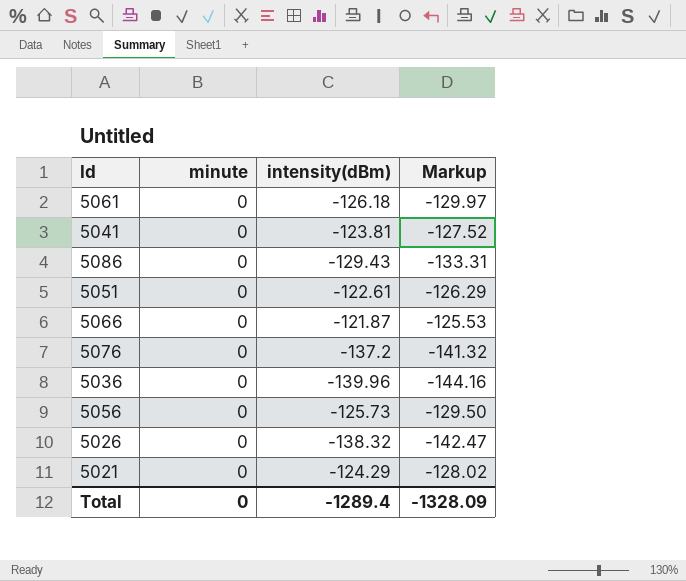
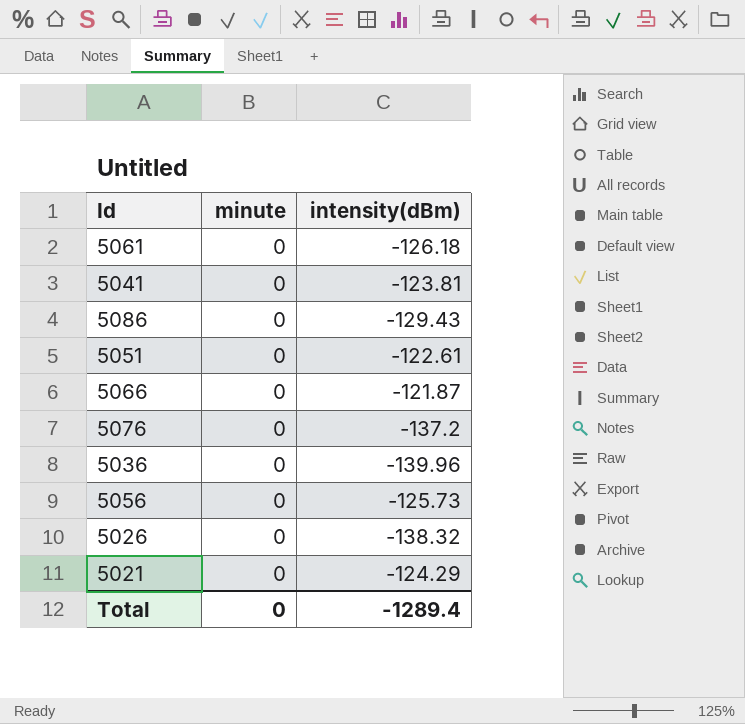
column Markup | formula: [intensity(dBm)] * 1.03 -> none

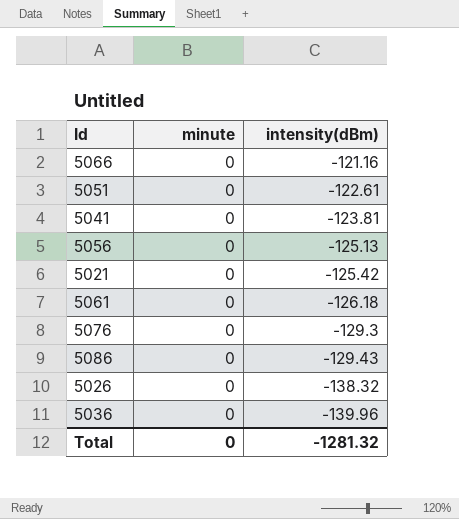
row order: none -> intensity(dBm) descending
5066 | intensity(dBm): -121.87 -> -121.16
5056 | intensity(dBm): -125.73 -> -125.13
5021 | intensity(dBm): -124.29 -> -125.42
5076 | intensity(dBm): -137.2 -> -129.3
Total | intensity(dBm): -1289.4 -> -1281.32

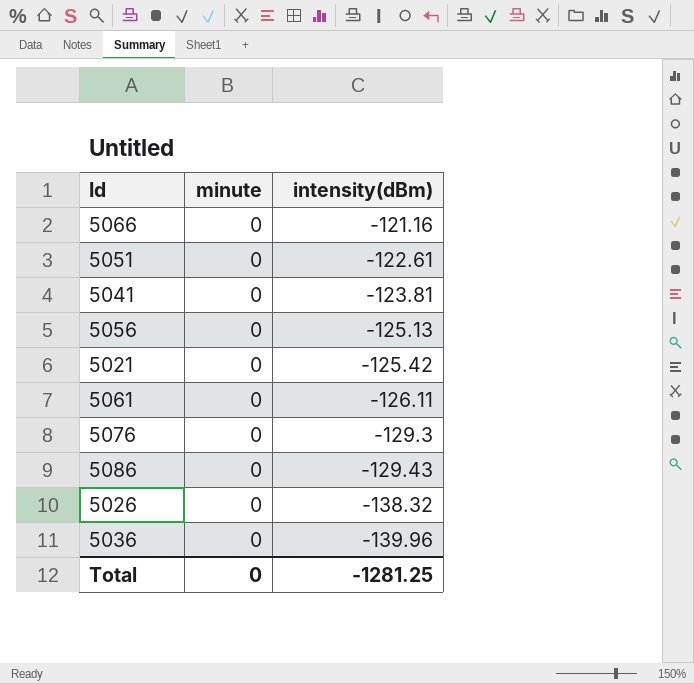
5061 | intensity(dBm): -126.18 -> -126.11
Total | intensity(dBm): -1281.32 -> -1281.25

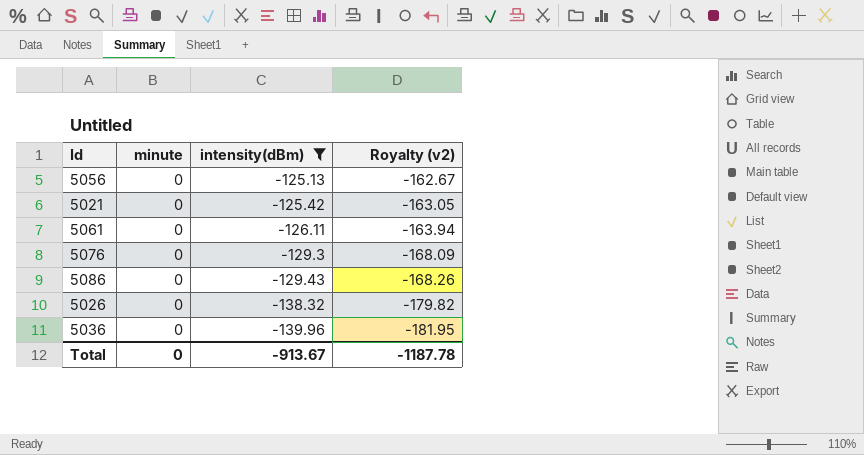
filter: none -> intensity(dBm) <= -125.13
column Royalty (v2) | formula: none -> [intensity(dBm)] * 1.3
Total | intensity(dBm): -1281.25 -> -913.67

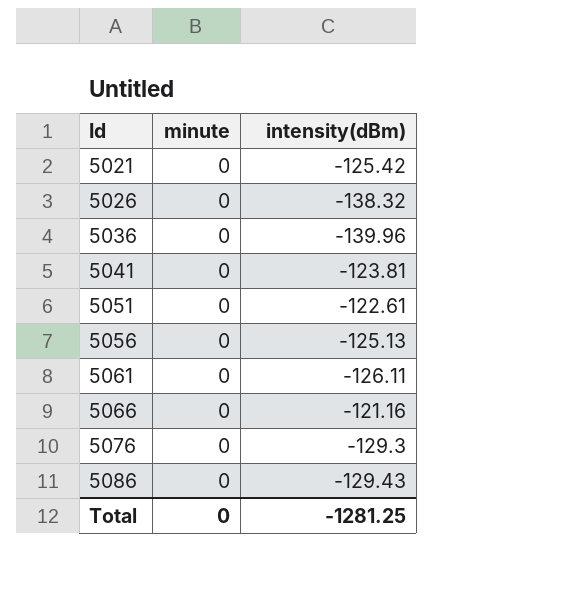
filter: intensity(dBm) <= -125.13 -> none
row order: intensity(dBm) descending -> Id ascending
column Royalty (v2) | formula: [intensity(dBm)] * 1.3 -> none
Total | intensity(dBm): -913.67 -> -1281.25

